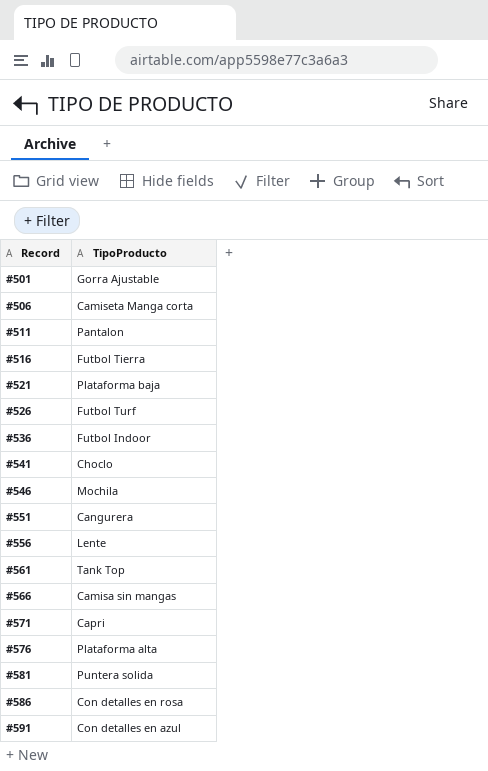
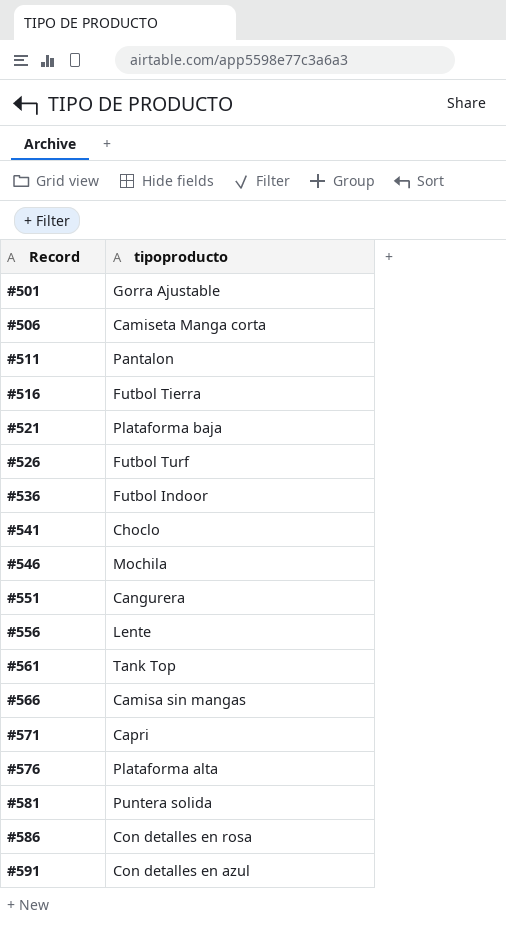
column name: TipoProducto -> tipoproducto

